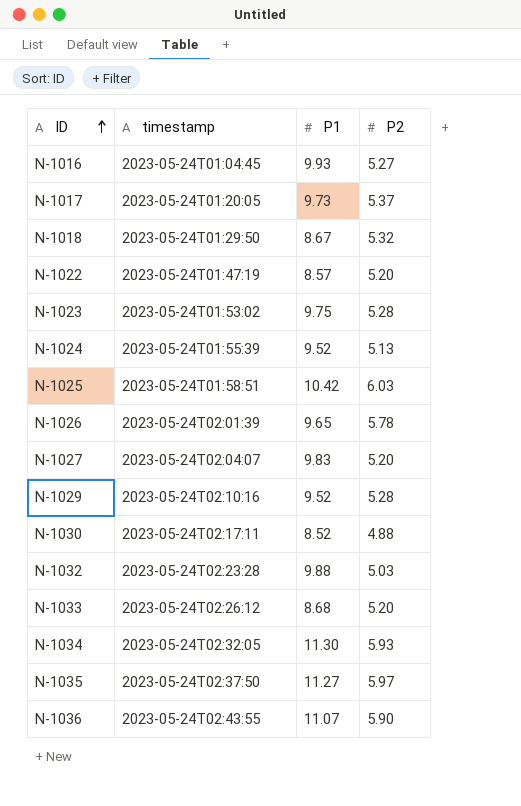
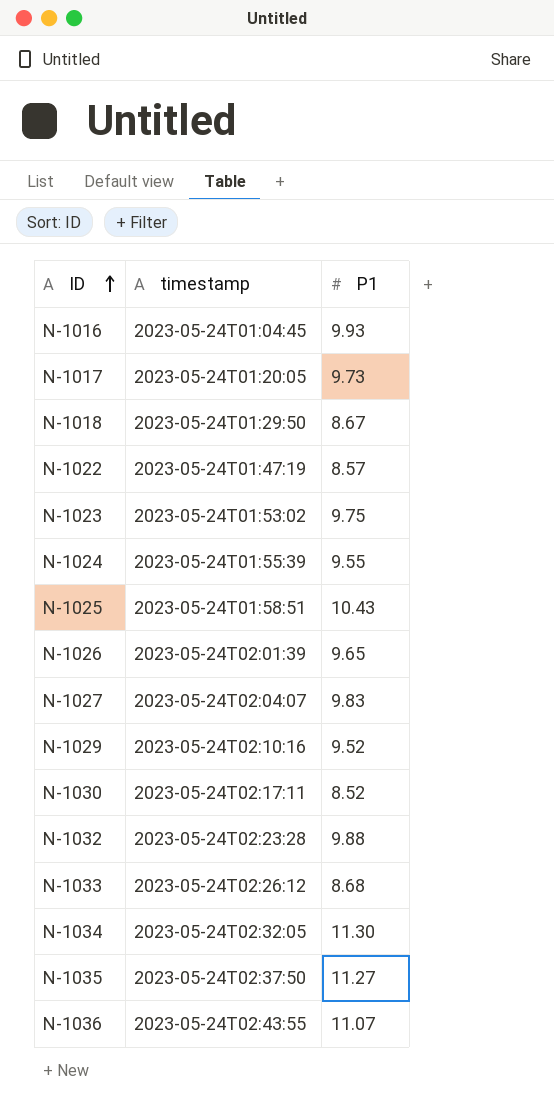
column P2 | position: 4 -> none
N-1024 | P1: 9.52 -> 9.55
N-1025 | P1: 10.42 -> 10.43

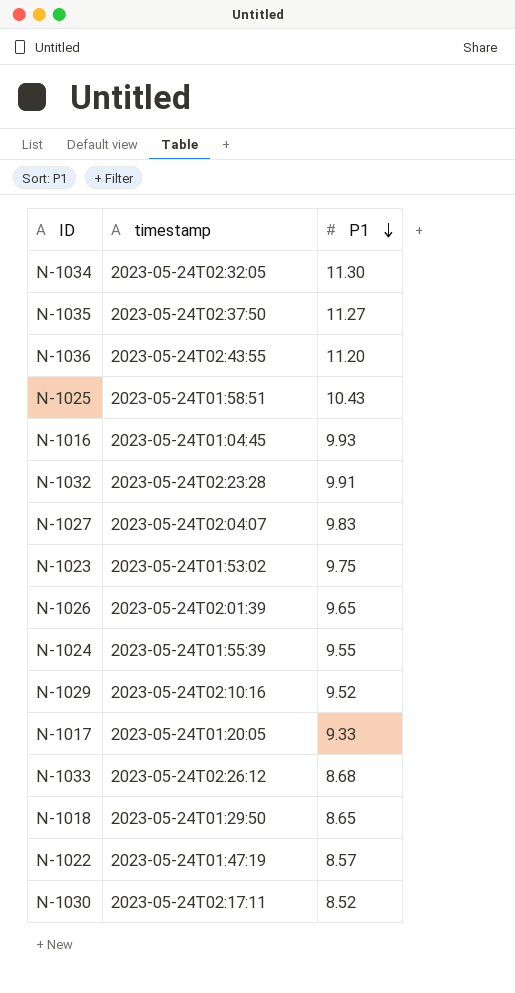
row order: ID ascending -> P1 descending
N-1036 | P1: 11.07 -> 11.20
N-1032 | P1: 9.88 -> 9.91
N-1017 | P1: 9.73 -> 9.33
N-1018 | P1: 8.67 -> 8.65

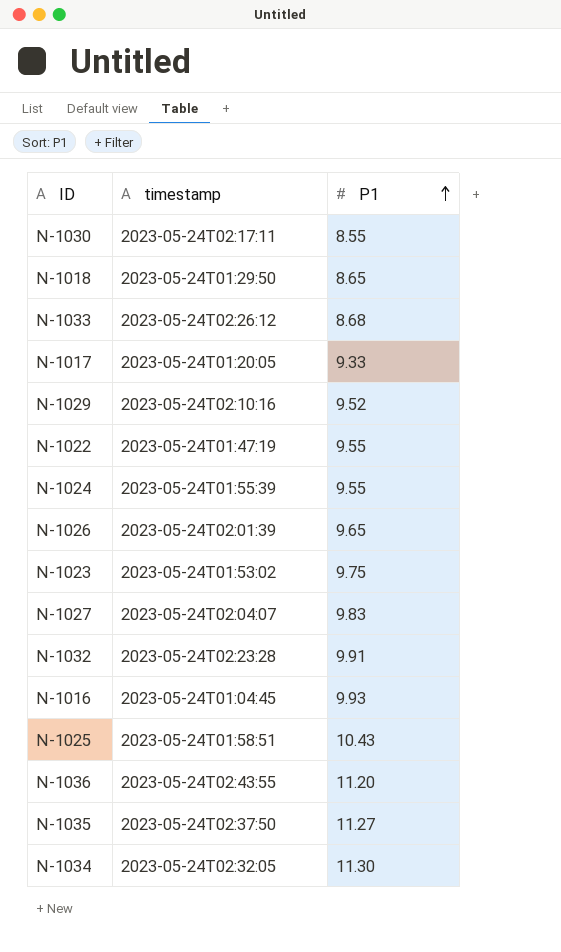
row order: P1 descending -> P1 ascending
N-1030 | P1: 8.52 -> 8.55
N-1022 | P1: 8.57 -> 9.55

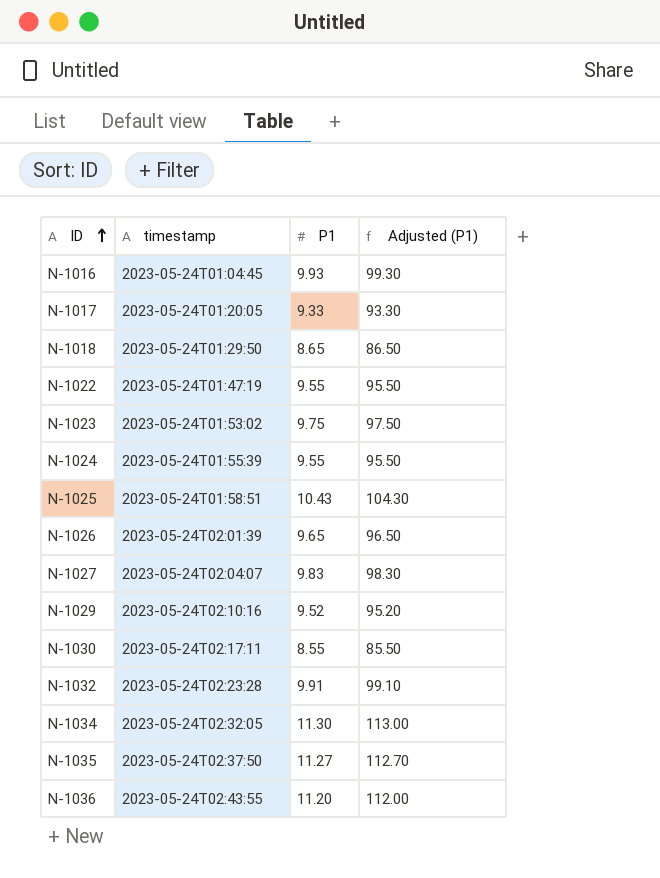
row order: P1 ascending -> ID ascending
column Adjusted (P1) | formula: none -> [P1] * 10
row N-1033: 2023-05-24T02:26:12 | 8.68 -> none

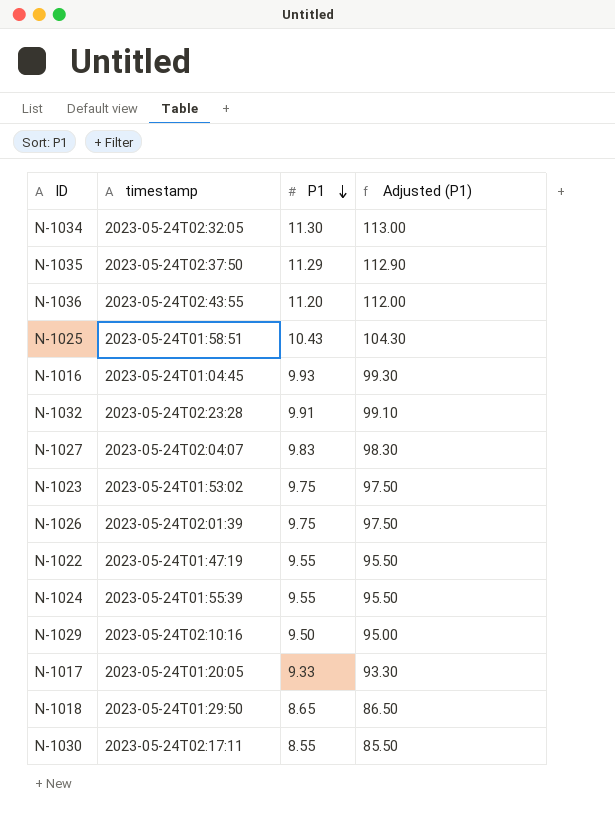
row order: ID ascending -> P1 descending
N-1035 | P1: 11.27 -> 11.29
N-1035 | Adjusted (P1): 112.70 -> 112.90
N-1026 | P1: 9.65 -> 9.75
N-1026 | Adjusted (P1): 96.50 -> 97.50
N-1029 | P1: 9.52 -> 9.50
N-1029 | Adjusted (P1): 95.20 -> 95.00

